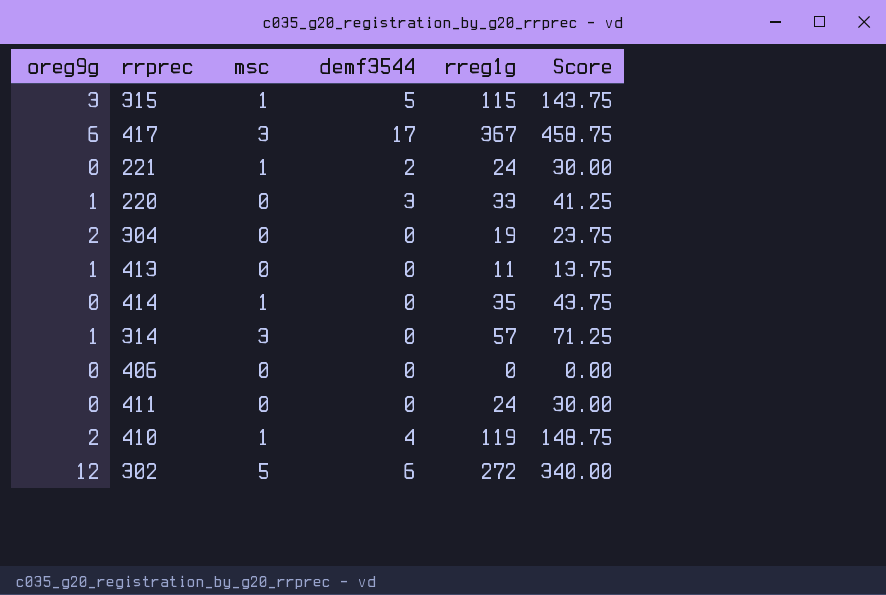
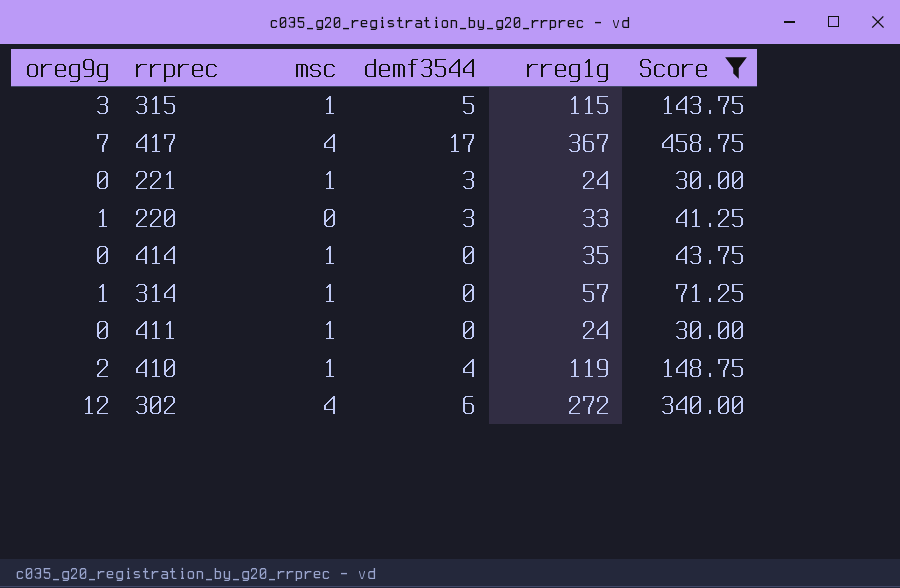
filter: none -> Score >= 30.00
417 | oreg9g: 6 -> 7
417 | msc: 3 -> 4
221 | demf3544: 2 -> 3
314 | msc: 3 -> 1
411 | msc: 0 -> 1
302 | msc: 5 -> 4

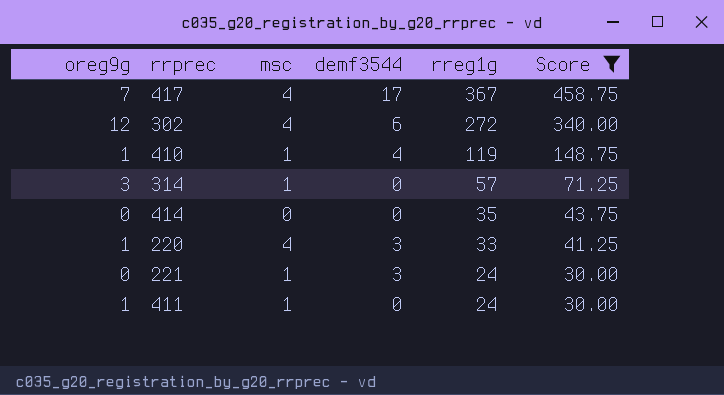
row order: none -> rreg1g descending
row 315: 3 | 1 | 5 | 115 | 143.75 -> none
410 | oreg9g: 2 -> 1
314 | oreg9g: 1 -> 3
414 | msc: 1 -> 0
220 | msc: 0 -> 4
411 | oreg9g: 0 -> 1

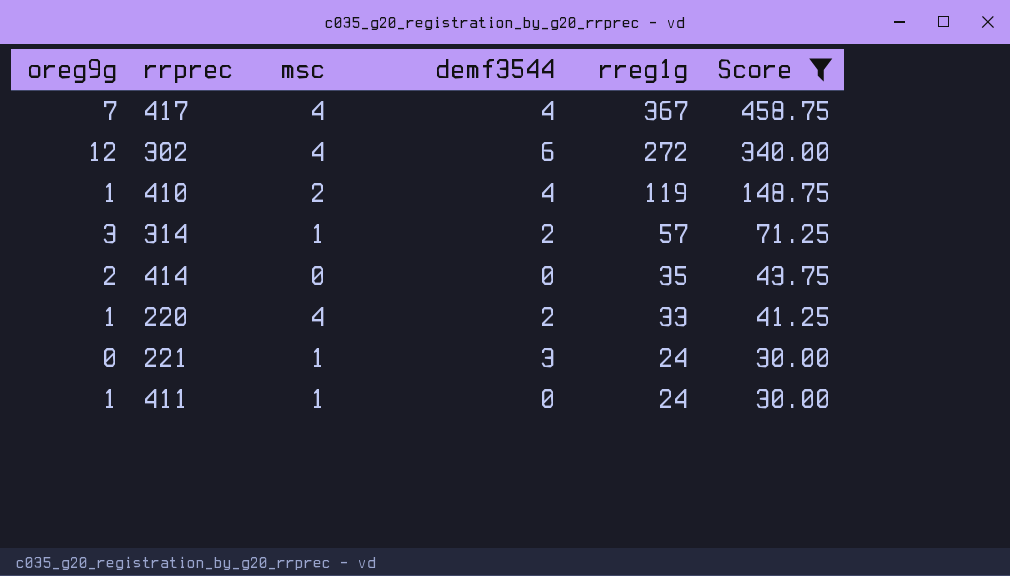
417 | demf3544: 17 -> 4
410 | msc: 1 -> 2
314 | demf3544: 0 -> 2
414 | oreg9g: 0 -> 2
220 | demf3544: 3 -> 2

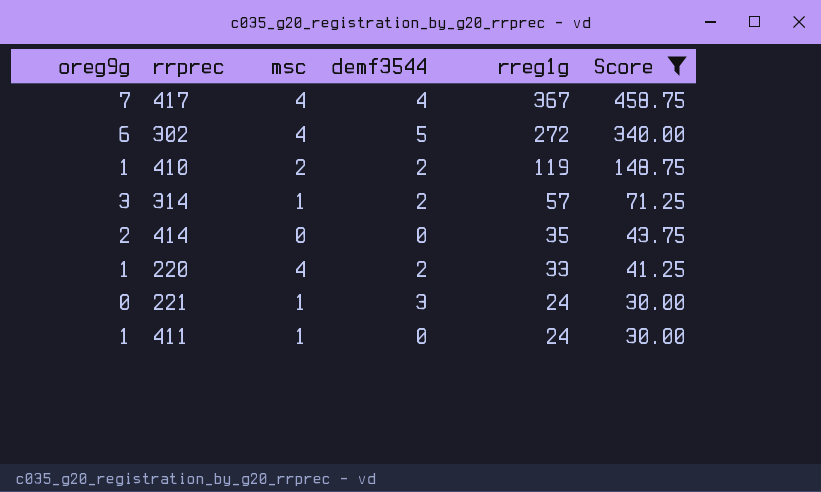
302 | oreg9g: 12 -> 6
302 | demf3544: 6 -> 5
410 | demf3544: 4 -> 2

